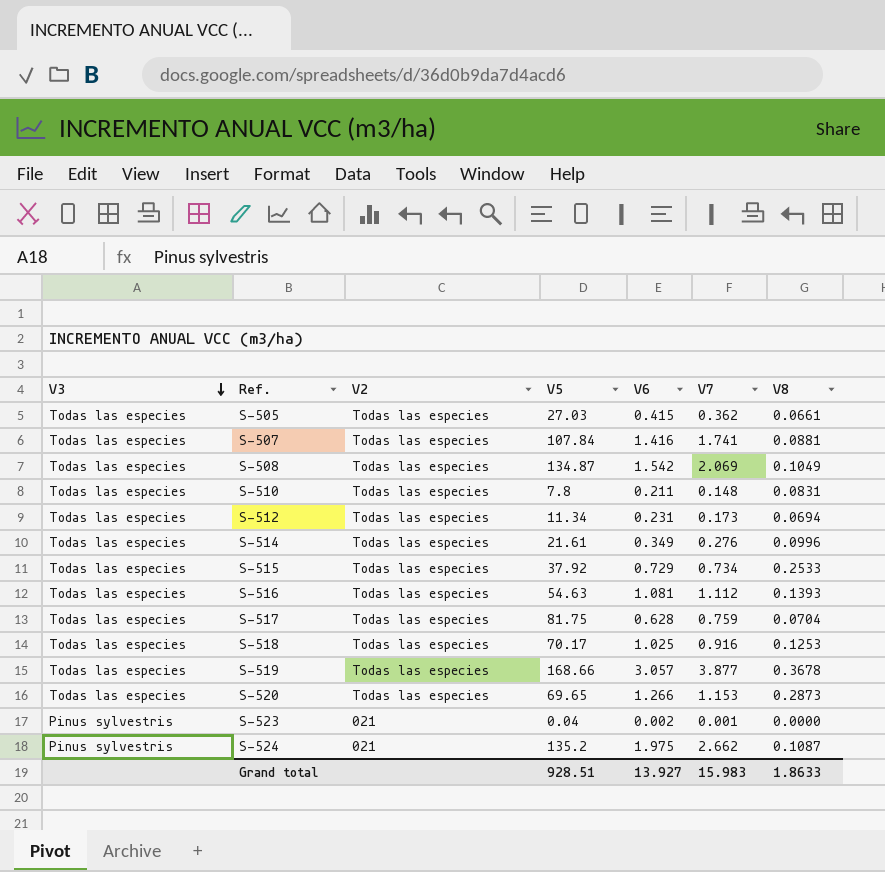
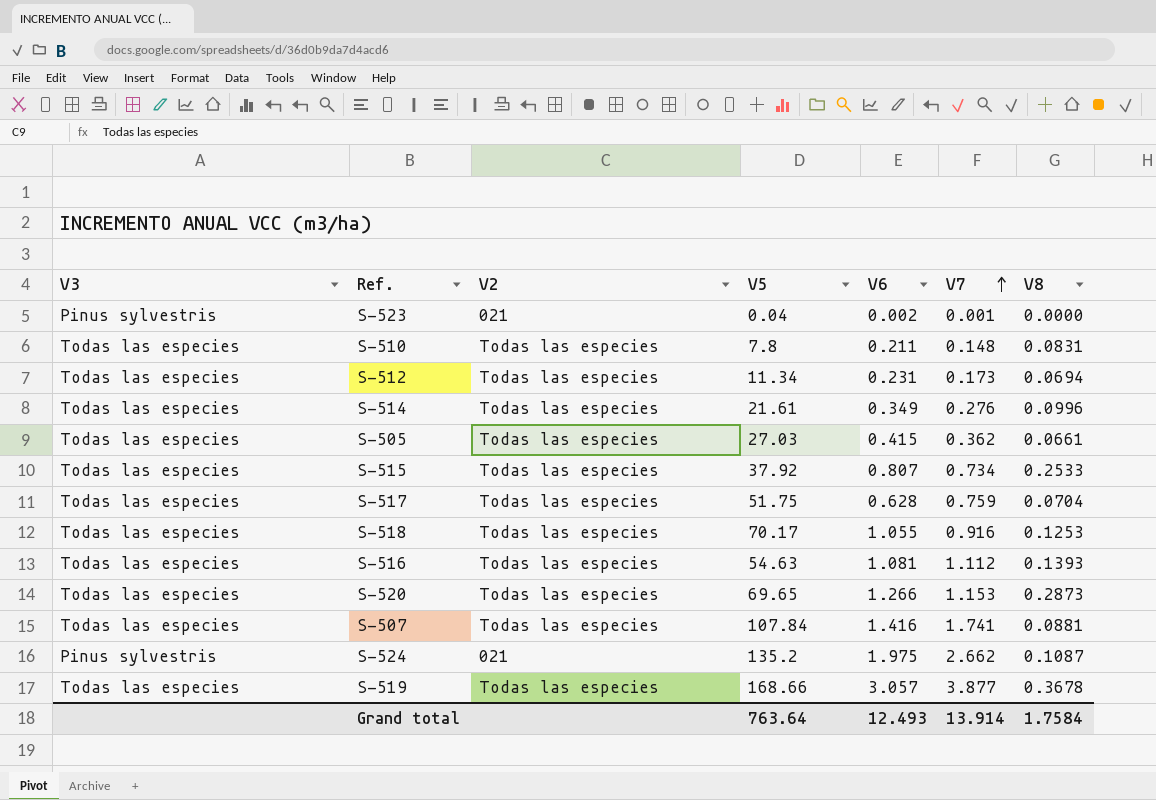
row order: V3 descending -> V7 ascending
row S-508: Todas las especies | Todas las especies | 134.87 | 1.542 | 2.069 | 0.1049 -> none
S-515 | V6: 0.729 -> 0.807
S-517 | V5: 81.75 -> 51.75
S-518 | V6: 1.025 -> 1.055
Grand total | V5: 928.51 -> 763.64
Grand total | V6: 13.927 -> 12.493
Grand total | V7: 15.983 -> 13.914
Grand total | V8: 1.8633 -> 1.7584

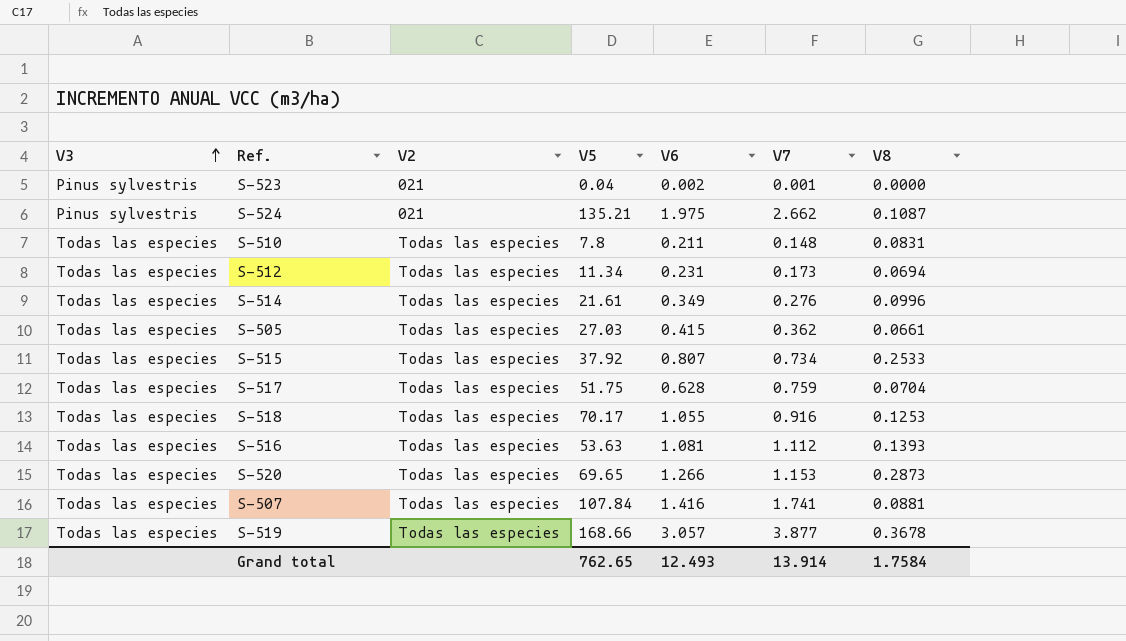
row order: V7 ascending -> V3 ascending
S-524 | V5: 135.2 -> 135.21
S-516 | V5: 54.63 -> 53.63
Grand total | V5: 763.64 -> 762.65

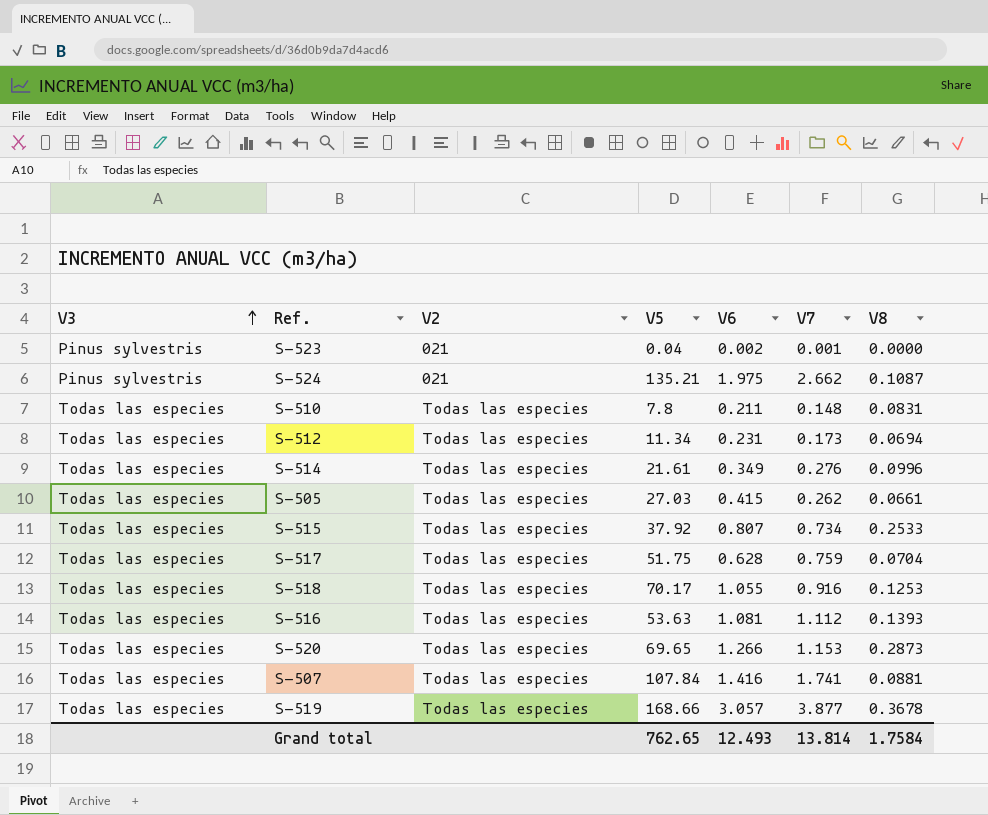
S-505 | V7: 0.362 -> 0.262
Grand total | V7: 13.914 -> 13.814

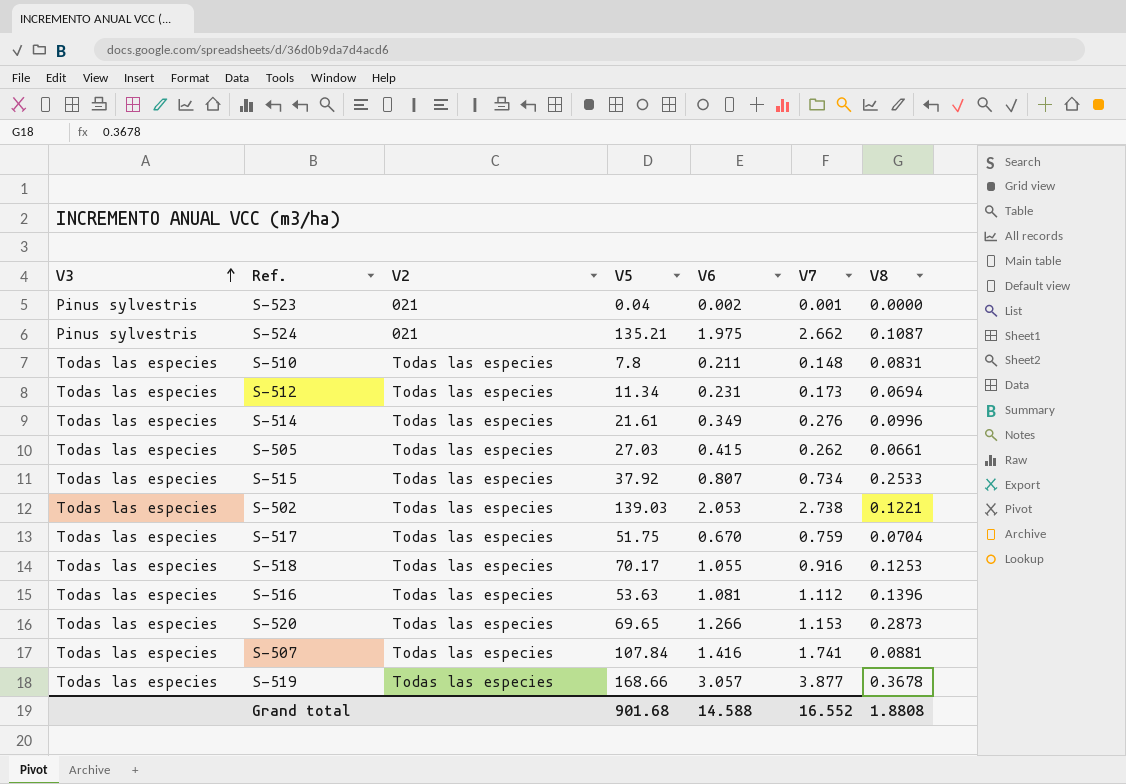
row S-502: none -> Todas las especies | Todas las especies | 139.03 | 2.053 | 2.738 | 0.1221
S-517 | V6: 0.628 -> 0.670
S-516 | V8: 0.1393 -> 0.1396
Grand total | V5: 762.65 -> 901.68
Grand total | V6: 12.493 -> 14.588
Grand total | V7: 13.814 -> 16.552
Grand total | V8: 1.7584 -> 1.8808

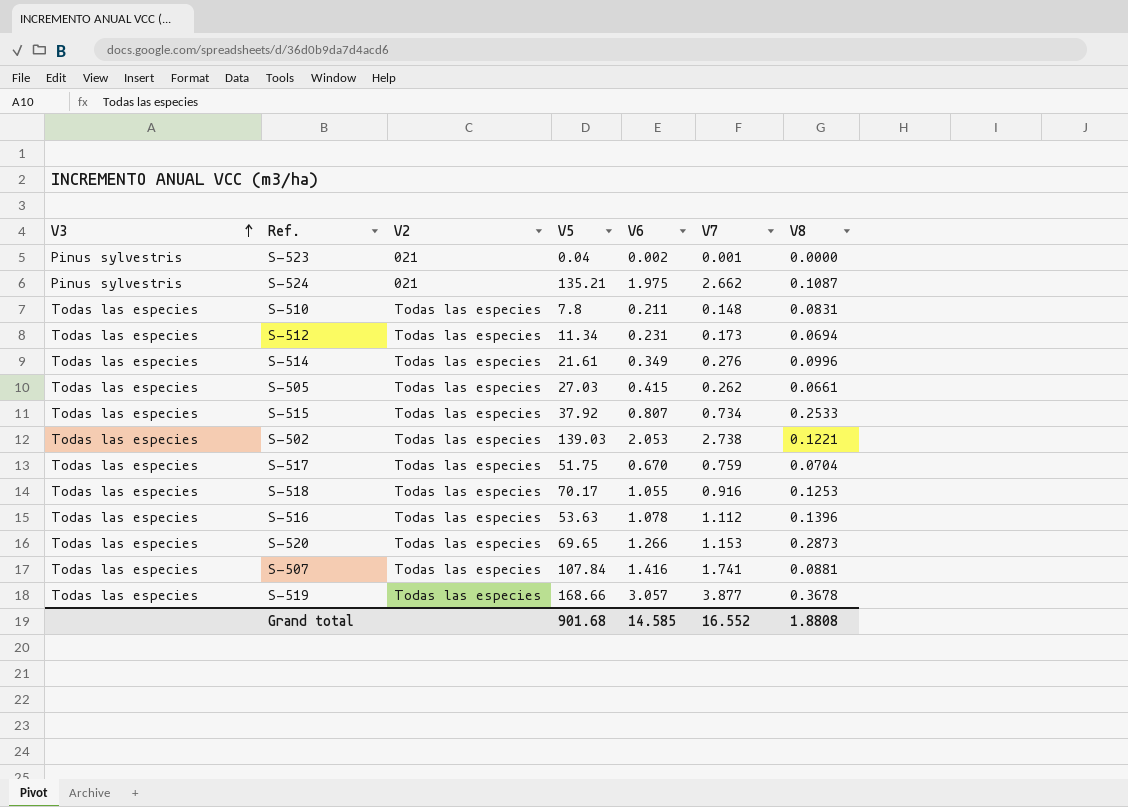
S-516 | V6: 1.081 -> 1.078
Grand total | V6: 14.588 -> 14.585

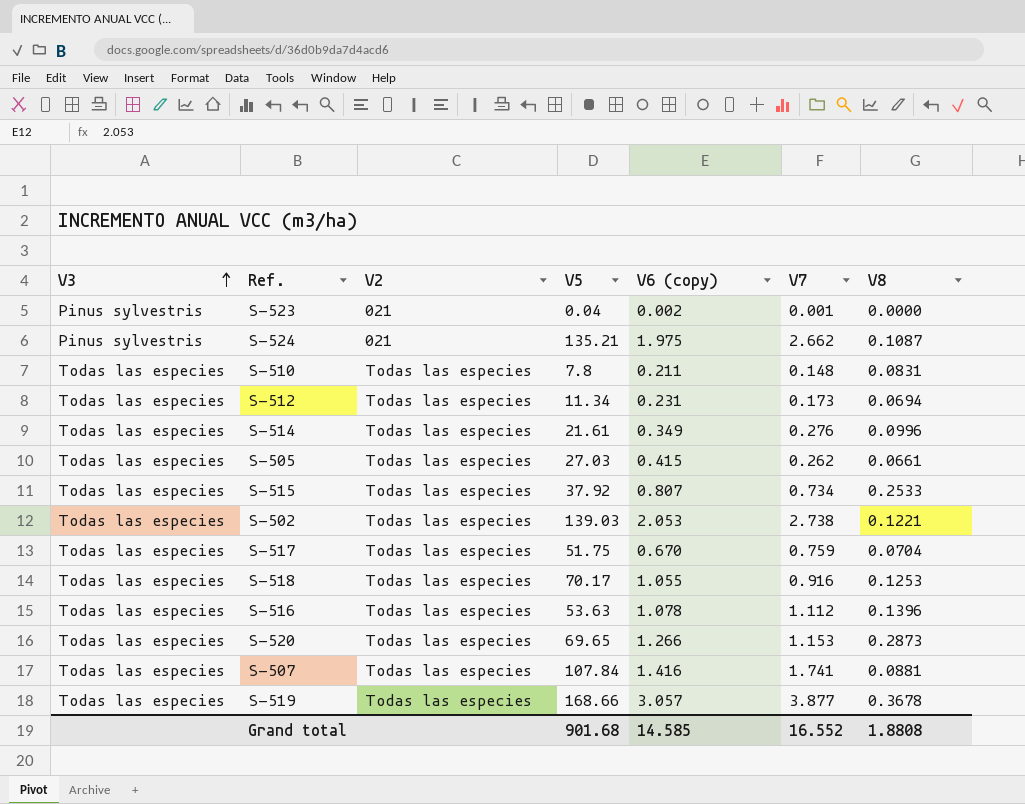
column name: V6 -> V6 (copy)

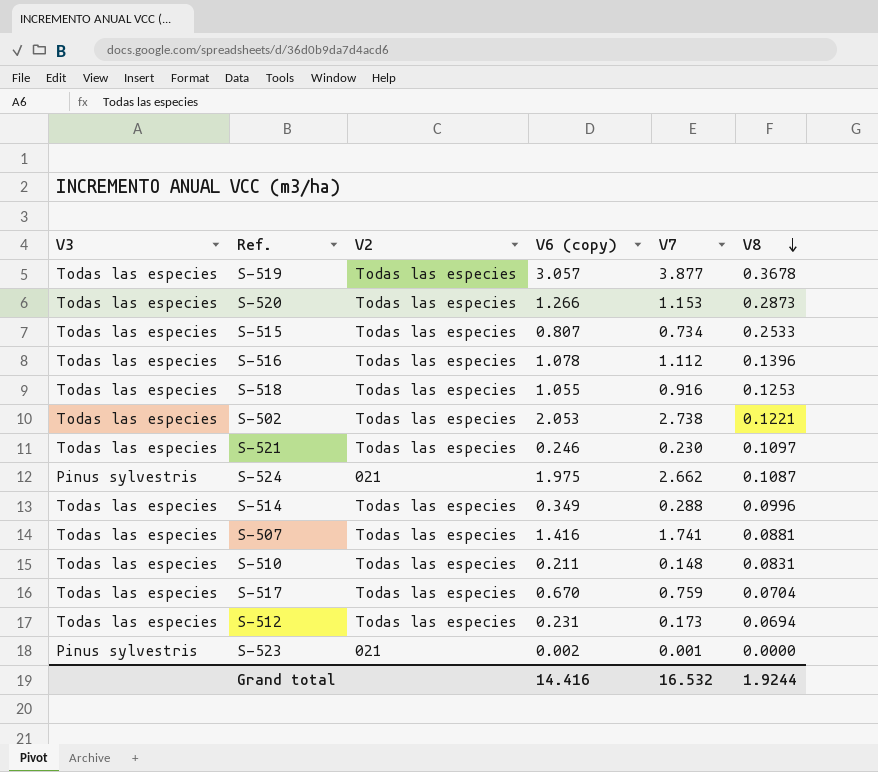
row order: V3 ascending -> V8 descending
column V5 | position: 4 -> none
row S-505: Todas las especies | Todas las especies | 27.03 | 0.415 | 0.262 | 0.0661 -> none
row S-521: none -> Todas las especies | Todas las especies | 0.246 | 0.230 | 0.1097
S-514 | V7: 0.276 -> 0.288
Grand total | V6 (copy): 14.585 -> 14.416
Grand total | V7: 16.552 -> 16.532
Grand total | V8: 1.8808 -> 1.9244

